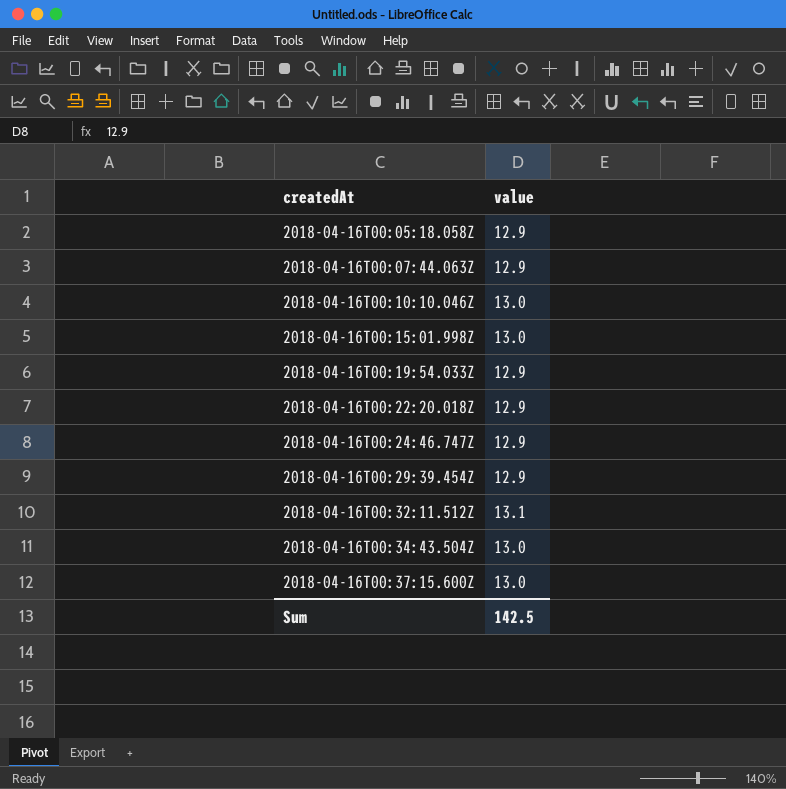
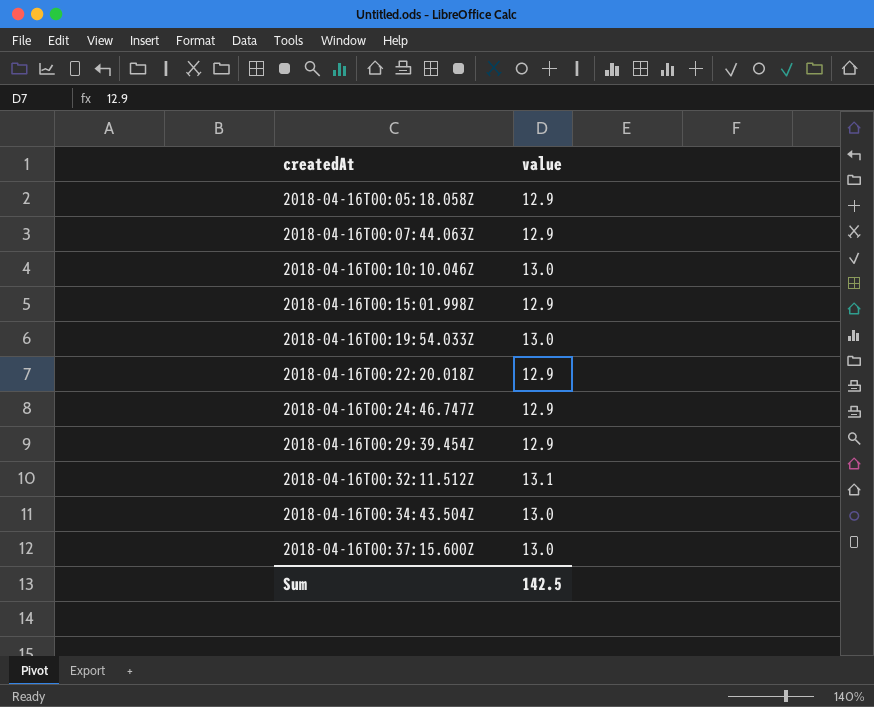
2018-04-16T00:15:01.998Z | value: 13.0 -> 12.9
2018-04-16T00:19:54.033Z | value: 12.9 -> 13.0

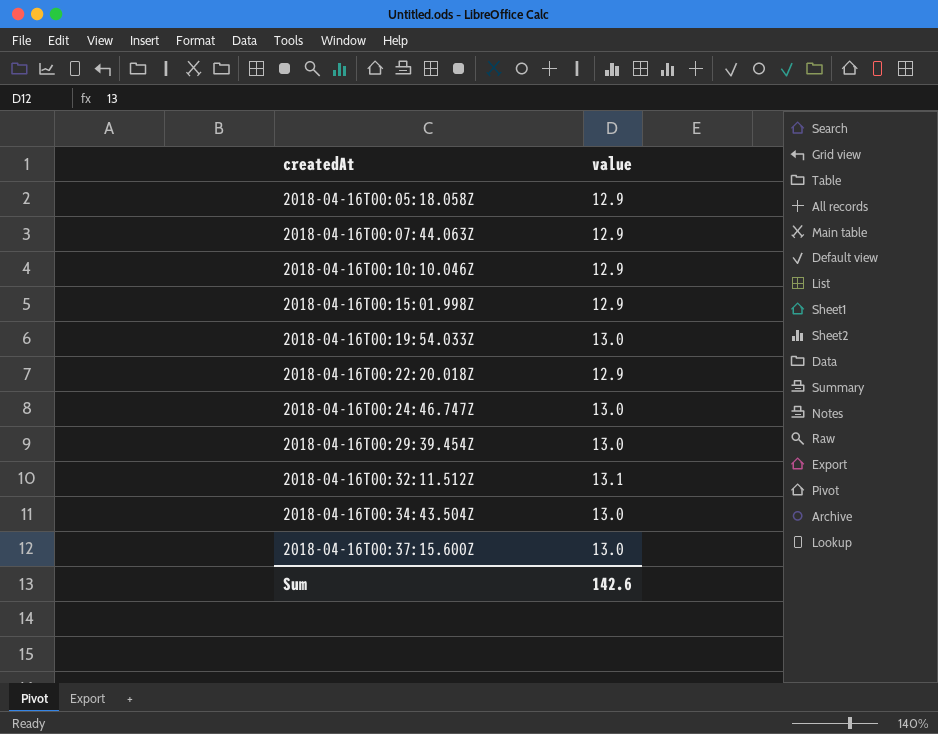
2018-04-16T00:10:10.046Z | value: 13.0 -> 12.9
2018-04-16T00:24:46.747Z | value: 12.9 -> 13.0
2018-04-16T00:29:39.454Z | value: 12.9 -> 13.0
Sum | value: 142.5 -> 142.6

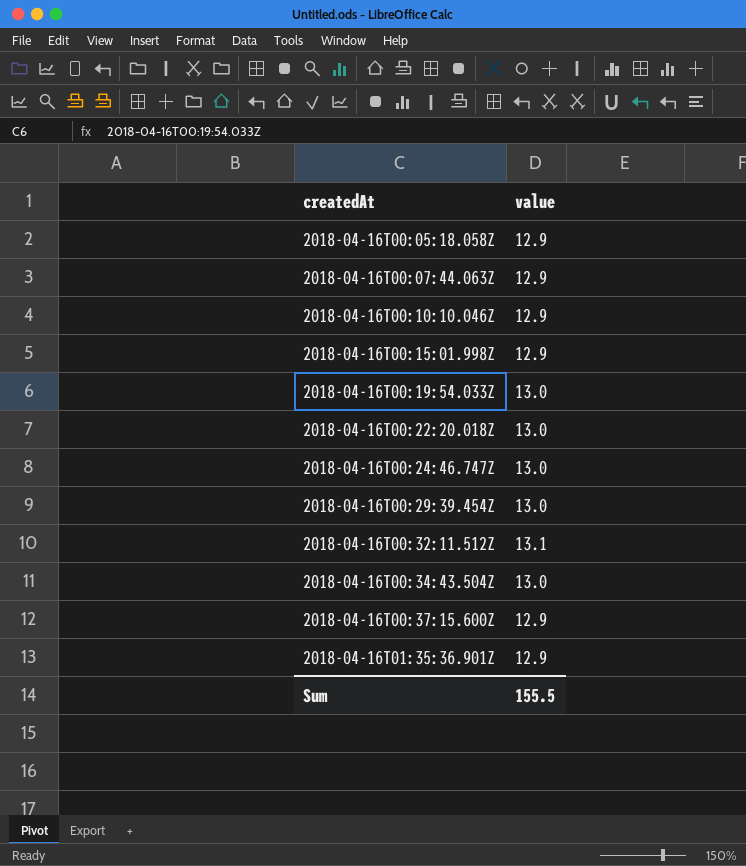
2018-04-16T00:22:20.018Z | value: 12.9 -> 13.0
2018-04-16T00:37:15.600Z | value: 13.0 -> 12.9
row 2018-04-16T01:35:36.901Z: none -> 12.9
Sum | value: 142.6 -> 155.5

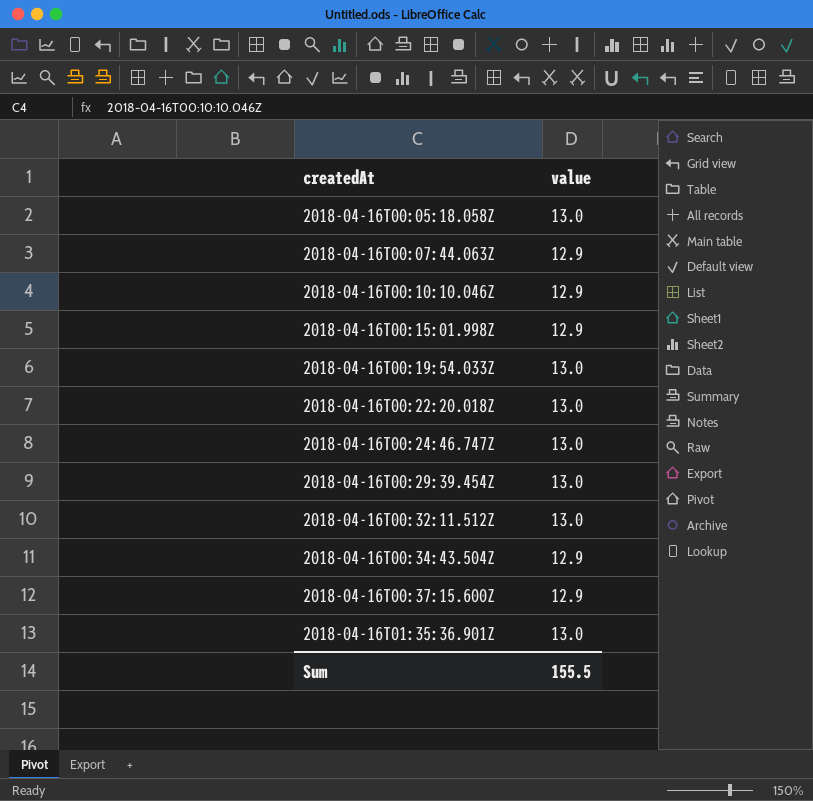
2018-04-16T00:05:18.058Z | value: 12.9 -> 13.0
2018-04-16T00:32:11.512Z | value: 13.1 -> 13.0
2018-04-16T00:34:43.504Z | value: 13.0 -> 12.9
2018-04-16T01:35:36.901Z | value: 12.9 -> 13.0

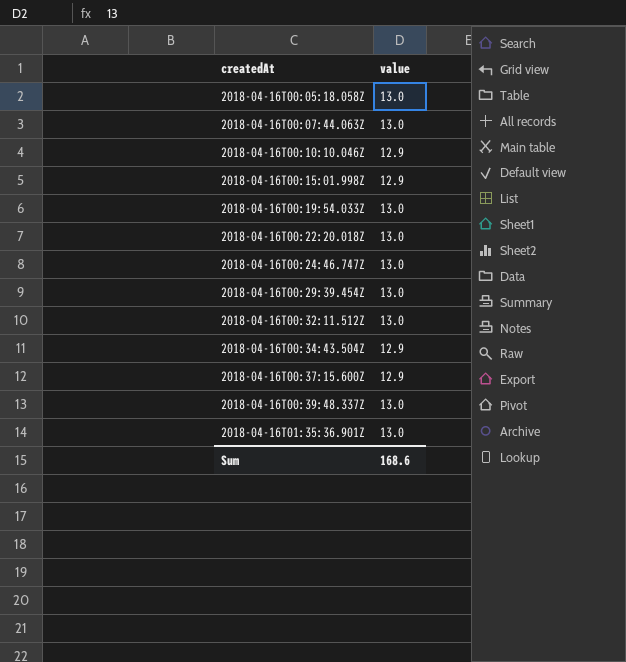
2018-04-16T00:07:44.063Z | value: 12.9 -> 13.0
row 2018-04-16T00:39:48.337Z: none -> 13.0
Sum | value: 155.5 -> 168.6

